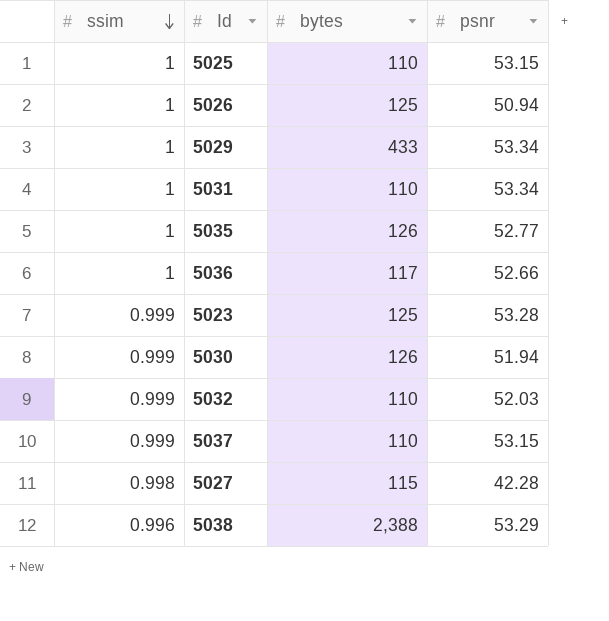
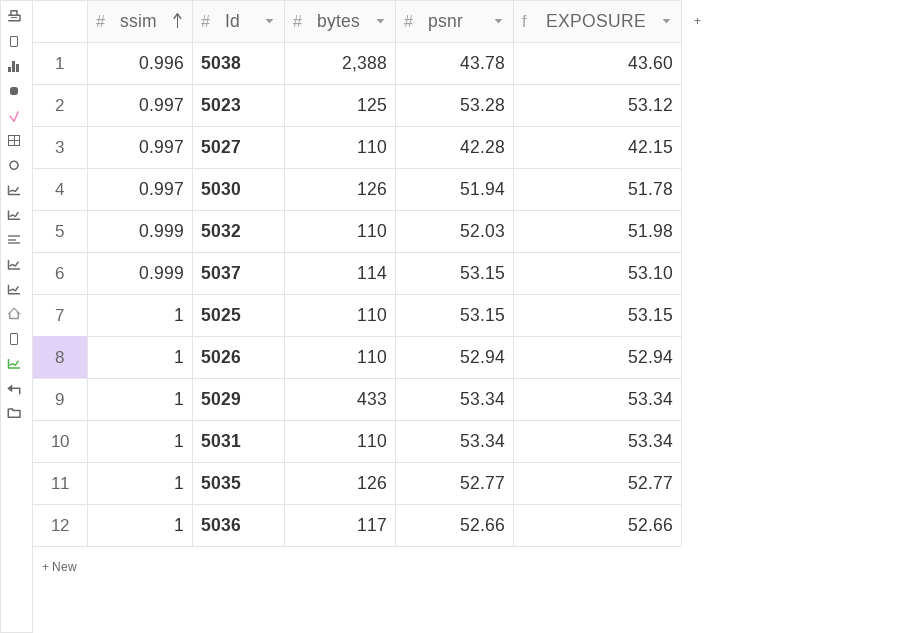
row order: ssim descending -> ssim ascending
column EXPOSURE | formula: none -> [ssim] * [psnr]
5038 | psnr: 53.29 -> 43.78
5023 | ssim: 0.999 -> 0.997
5027 | ssim: 0.998 -> 0.997
5027 | bytes: 115 -> 110
5030 | ssim: 0.999 -> 0.997
5037 | bytes: 110 -> 114
5026 | bytes: 125 -> 110
5026 | psnr: 50.94 -> 52.94

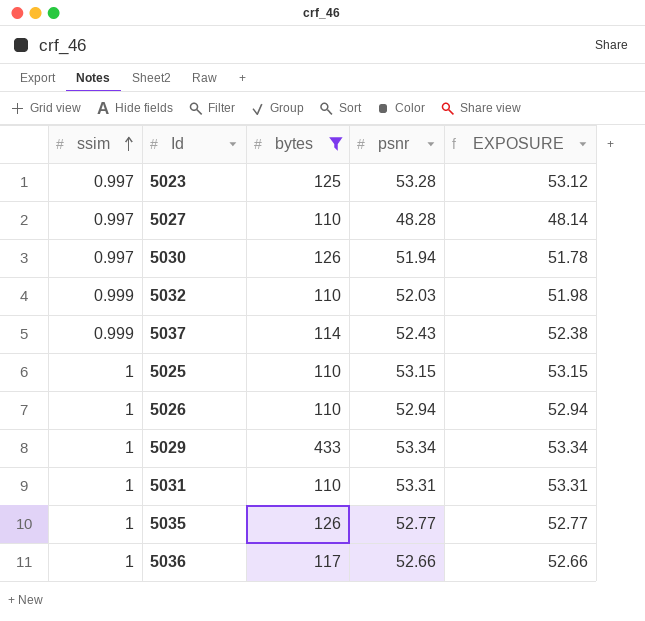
filter: none -> bytes != 2,388
5027 | psnr: 42.28 -> 48.28
5027 | EXPOSURE: 42.15 -> 48.14
5037 | psnr: 53.15 -> 52.43
5037 | EXPOSURE: 53.10 -> 52.38
5031 | psnr: 53.34 -> 53.31
5031 | EXPOSURE: 53.34 -> 53.31

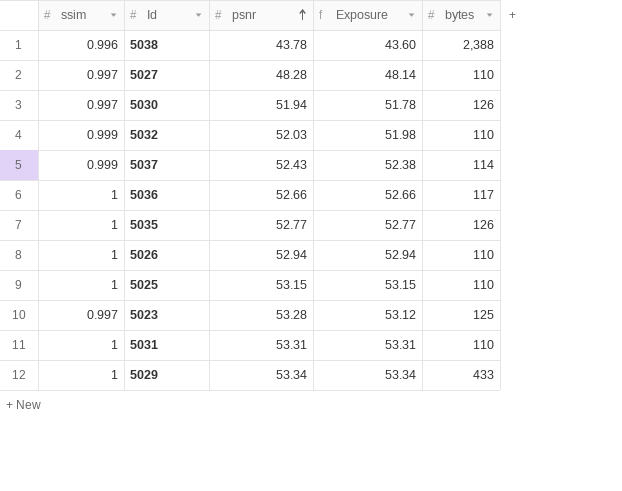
filter: bytes != 2,388 -> none
row order: ssim ascending -> psnr ascending
column name: EXPOSURE -> Exposure
column bytes | position: 3 -> 5

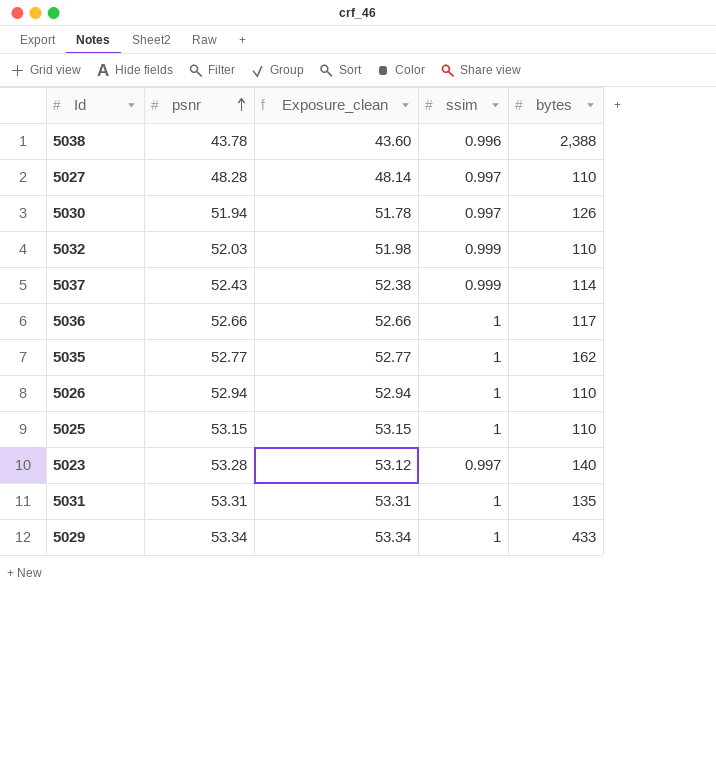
column name: Exposure -> Exposure_clean
column ssim | position: 1 -> 4
5035 | bytes: 126 -> 162
5023 | bytes: 125 -> 140
5031 | bytes: 110 -> 135

